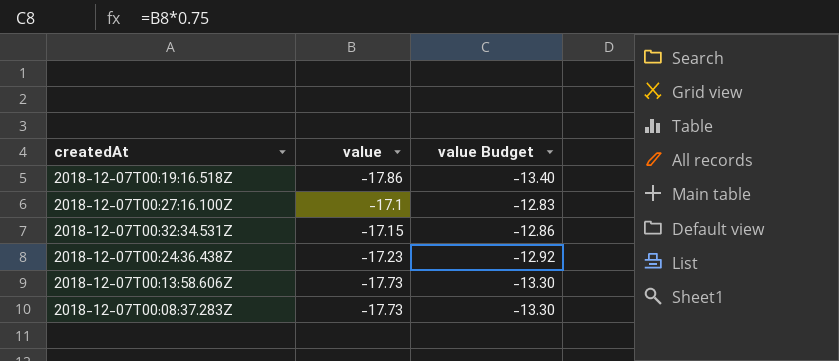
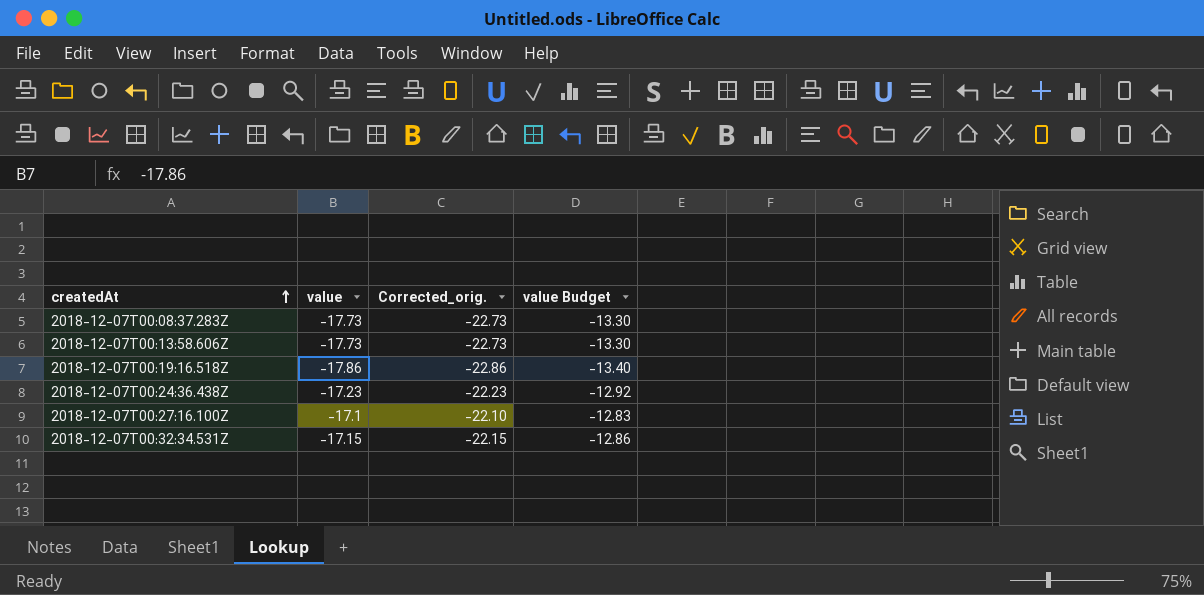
row order: none -> createdAt ascending
column Corrected_orig. | formula: none -> [value] - 5

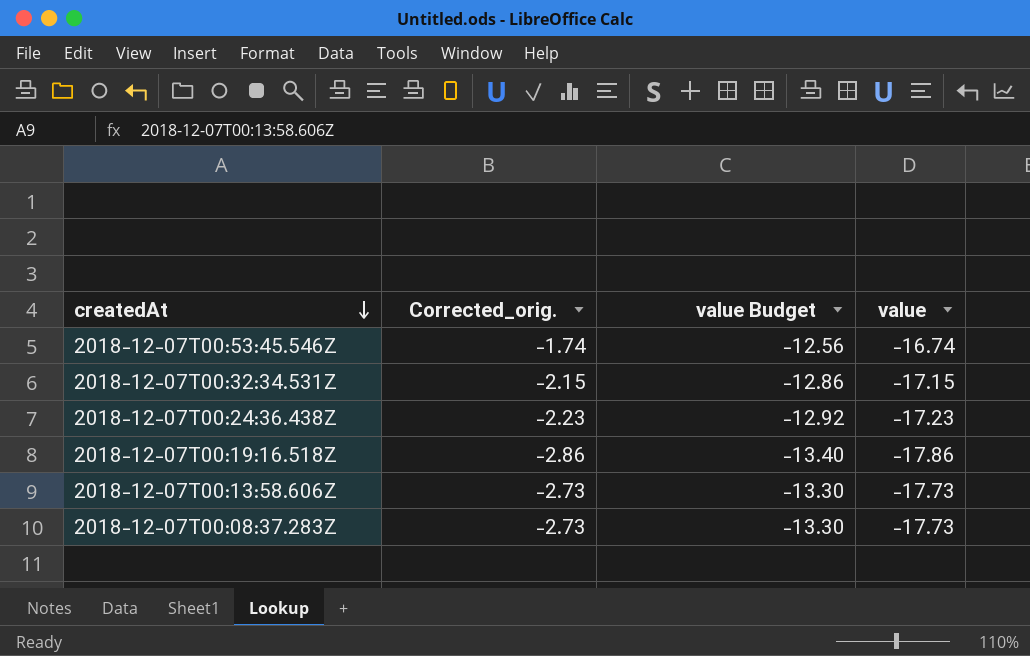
row order: createdAt ascending -> createdAt descending
column Corrected_orig. | formula: [value] - 5 -> [value] + 15
column value | position: 2 -> 4
row 2018-12-07T00:27:16.100Z: -17.1 | -22.10 | -12.83 -> none
row 2018-12-07T00:53:45.546Z: none -> -1.74 | -12.56 | -16.74

